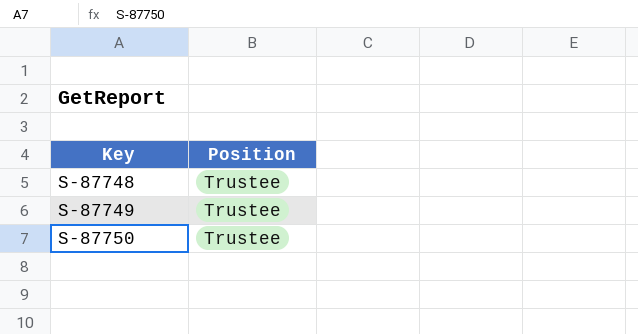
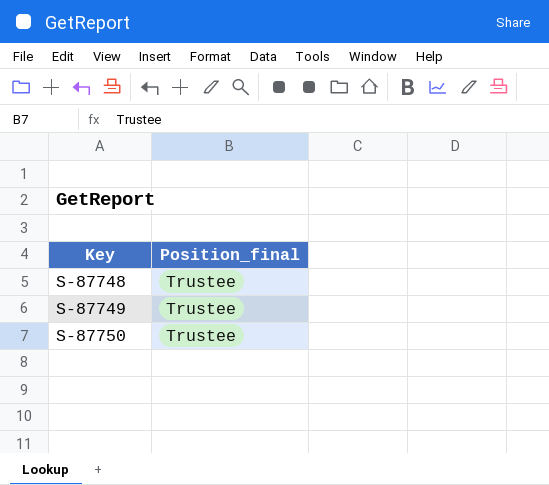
column name: Position -> Position_final

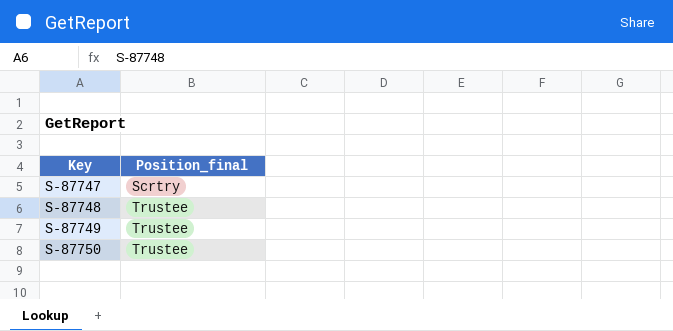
row S-87747: none -> Scrtry

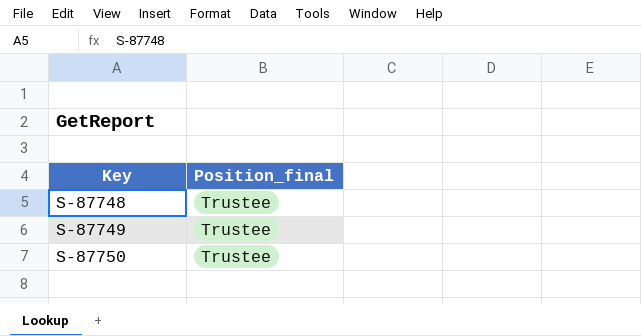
row S-87747: Scrtry -> none

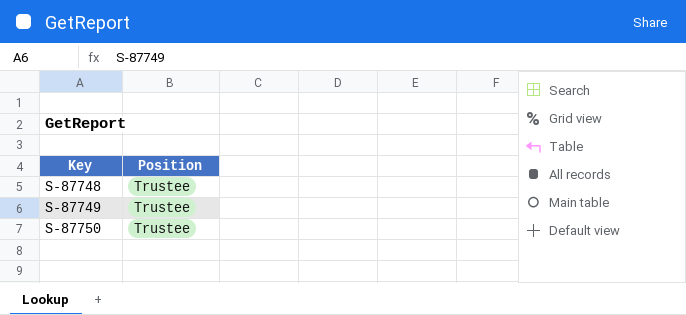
column name: Position_final -> Position

